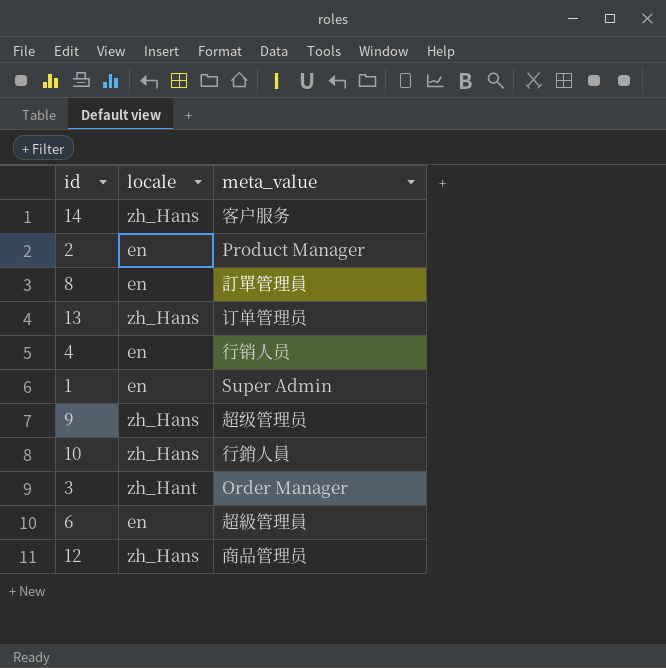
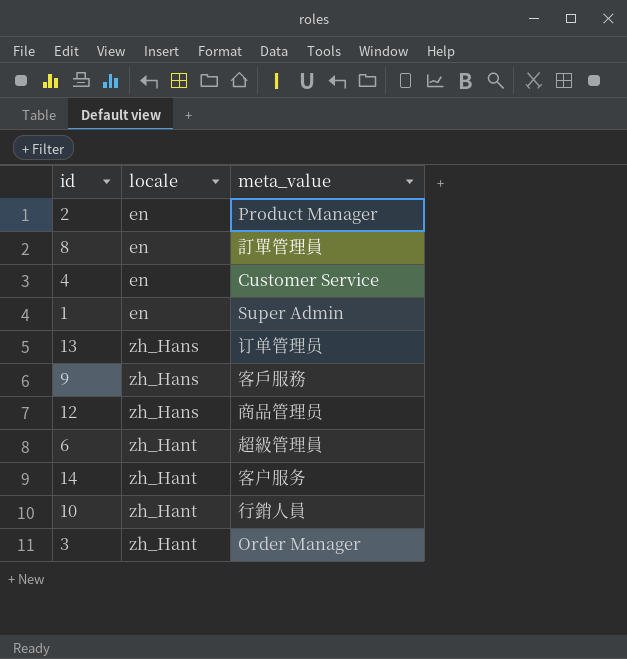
row order: none -> locale ascending
4 | meta_value: 行销人员 -> Customer Service
9 | meta_value: 超级管理员 -> 客戶服務
6 | locale: en -> zh_Hant
14 | locale: zh_Hans -> zh_Hant
10 | locale: zh_Hans -> zh_Hant

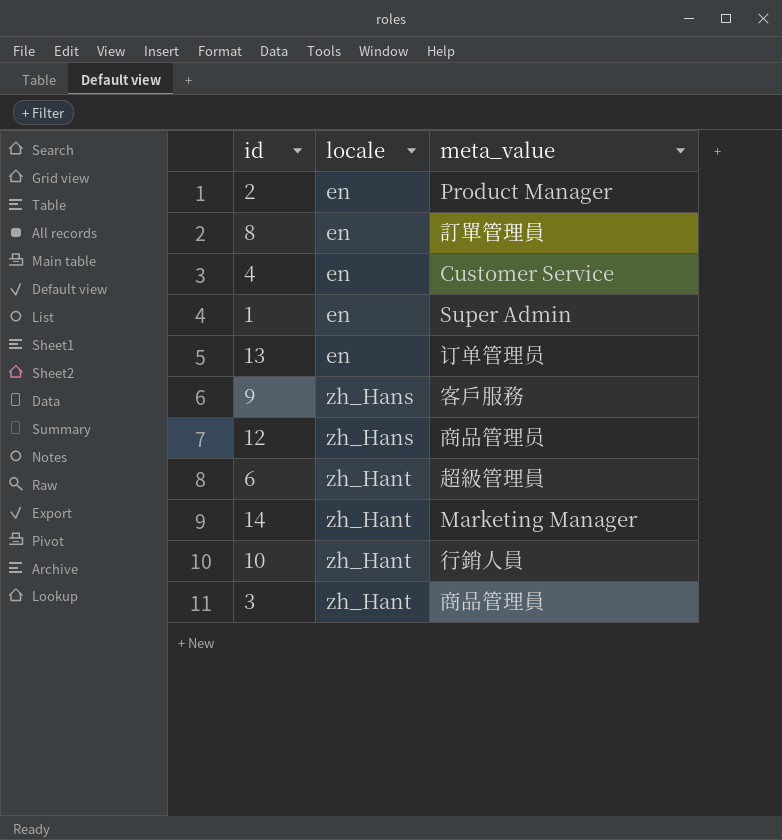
13 | locale: zh_Hans -> en
14 | meta_value: 客户服务 -> Marketing Manager
3 | meta_value: Order Manager -> 商品管理員

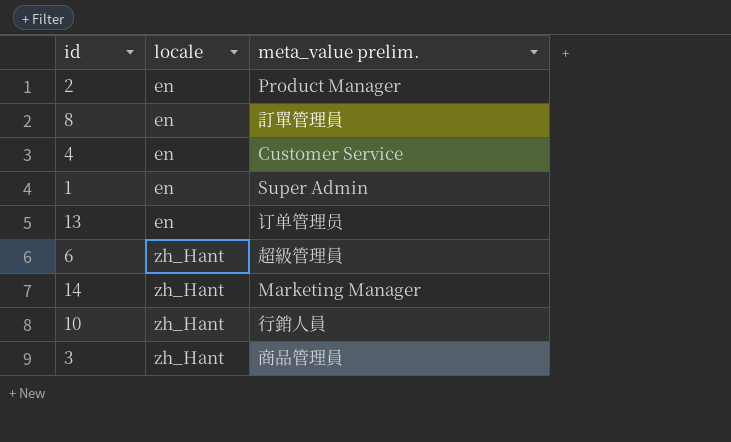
column name: meta_value -> meta_value prelim.
row 9: zh_Hans | 客戶服務 -> none
row 12: zh_Hans | 商品管理员 -> none

